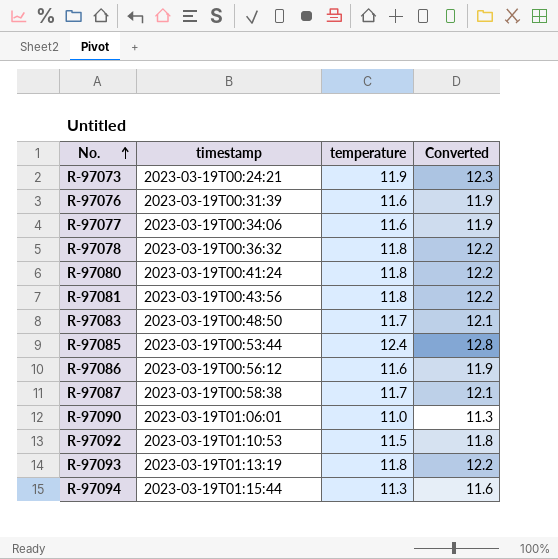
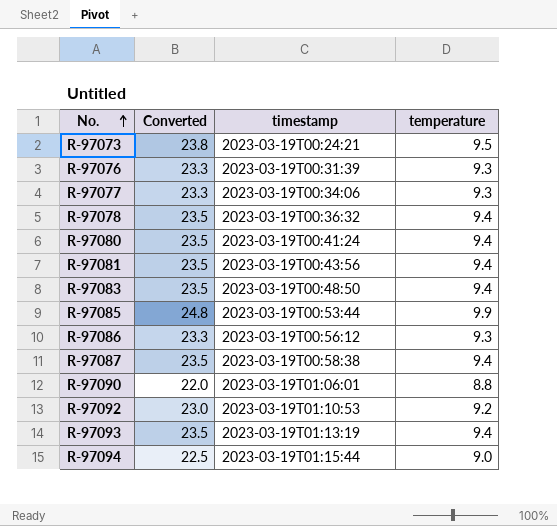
column Converted | formula: [temperature] * 1.03 -> [temperature] * 2.5
column Converted | position: 4 -> 2
R-97073 | temperature: 11.9 -> 9.5
R-97076 | temperature: 11.6 -> 9.3
R-97077 | temperature: 11.6 -> 9.3
R-97078 | temperature: 11.8 -> 9.4
R-97080 | temperature: 11.8 -> 9.4
R-97081 | temperature: 11.8 -> 9.4
R-97083 | temperature: 11.7 -> 9.4
R-97085 | temperature: 12.4 -> 9.9
R-97086 | temperature: 11.6 -> 9.3
R-97087 | temperature: 11.7 -> 9.4
R-97090 | temperature: 11.0 -> 8.8
R-97092 | temperature: 11.5 -> 9.2
R-97093 | temperature: 11.8 -> 9.4
R-97094 | temperature: 11.3 -> 9.0

